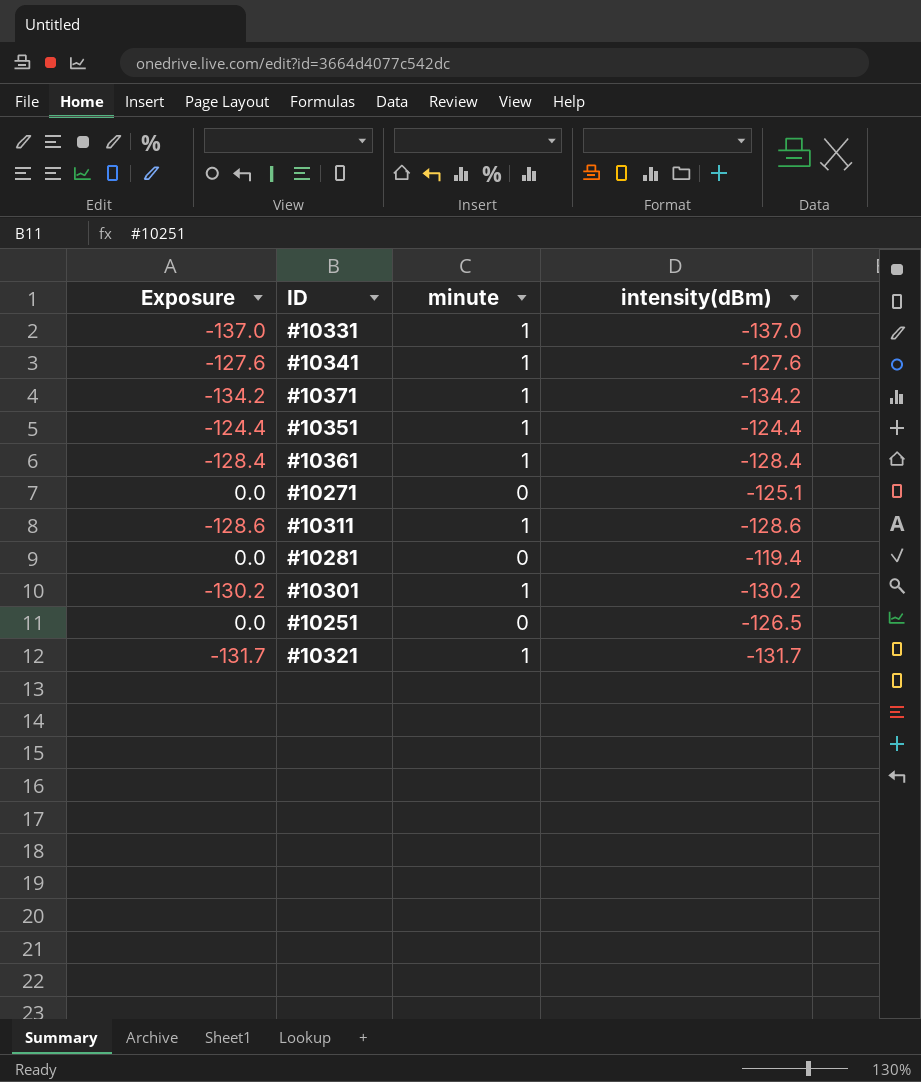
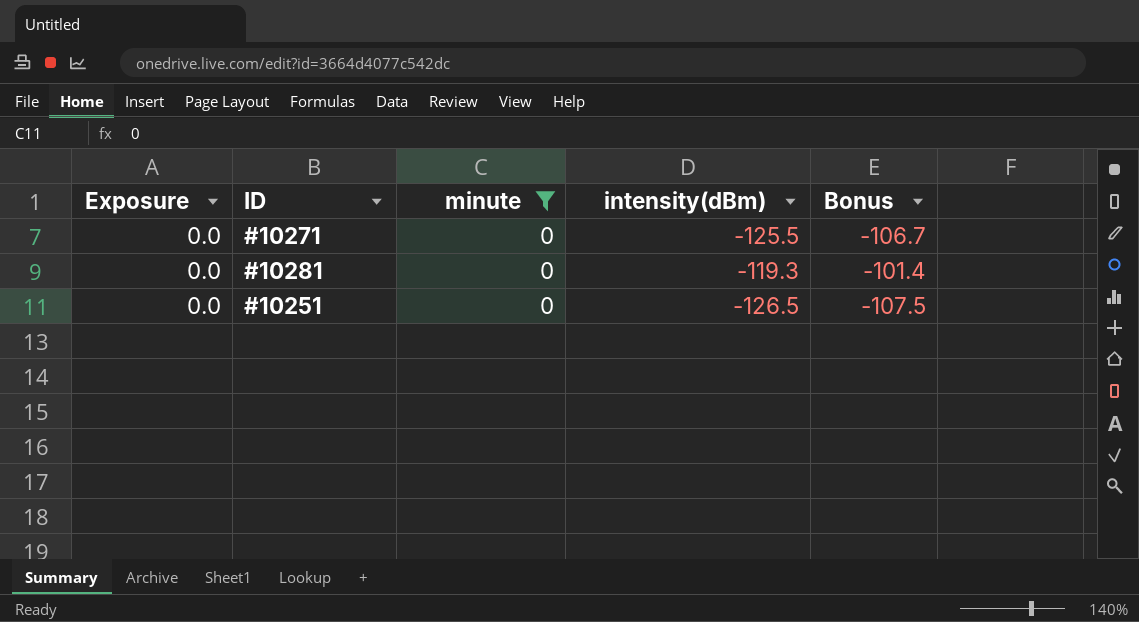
filter: none -> minute = 0
column Bonus | formula: none -> [intensity(dBm)] * 0.85
#10271 | intensity(dBm): -125.1 -> -125.5
#10281 | intensity(dBm): -119.4 -> -119.3

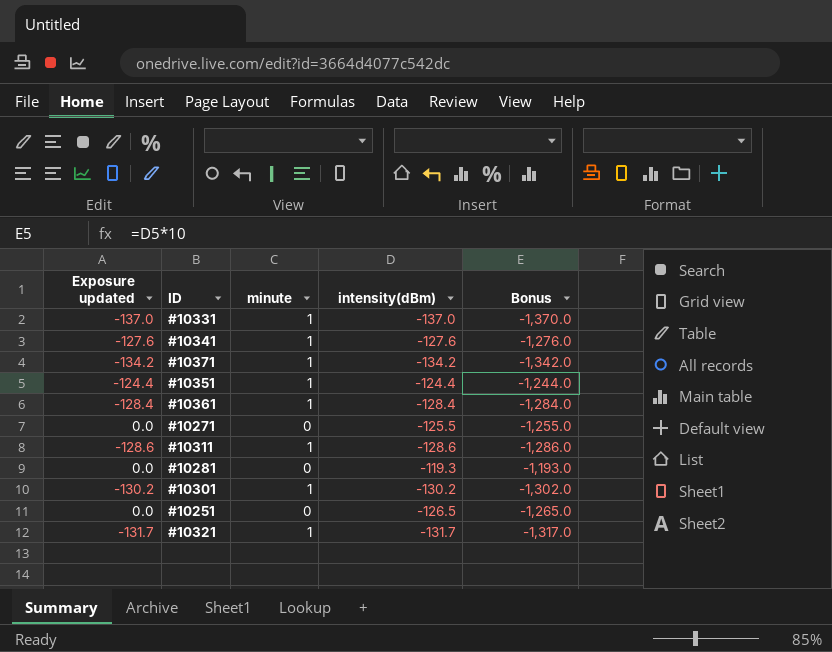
filter: minute = 0 -> none
column name: Exposure -> Exposure updated
column Bonus | formula: [intensity(dBm)] * 0.85 -> [intensity(dBm)] * 10

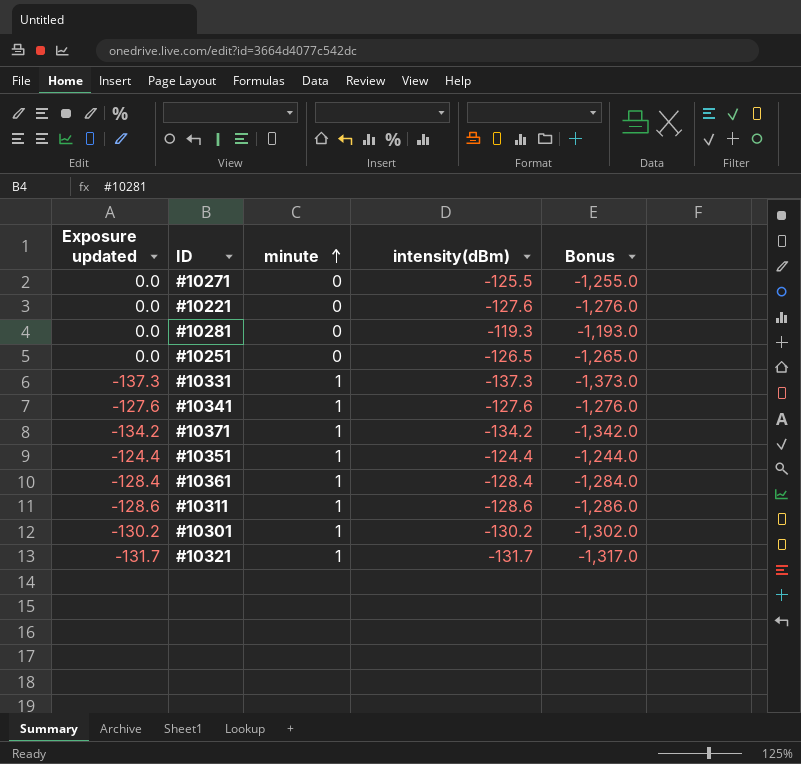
row order: none -> minute ascending
row #10221: none -> 0.0 | 0 | -127.6 | -1,276.0
#10331 | Exposure updated: -137.0 -> -137.3
#10331 | intensity(dBm): -137.0 -> -137.3
#10331 | Bonus: -1,370.0 -> -1,373.0

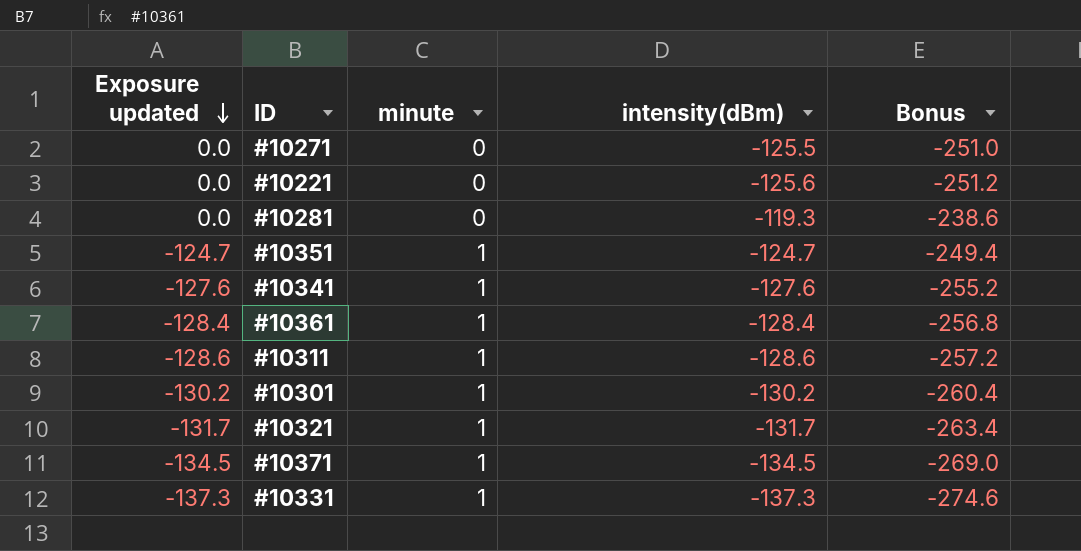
row order: minute ascending -> Exposure updated descending
column Bonus | formula: [intensity(dBm)] * 10 -> [intensity(dBm)] * 2
row #10251: 0.0 | 0 | -126.5 | -1,265.0 -> none
#10221 | intensity(dBm): -127.6 -> -125.6
#10351 | Exposure updated: -124.4 -> -124.7
#10351 | intensity(dBm): -124.4 -> -124.7
#10371 | Exposure updated: -134.2 -> -134.5
#10371 | intensity(dBm): -134.2 -> -134.5

